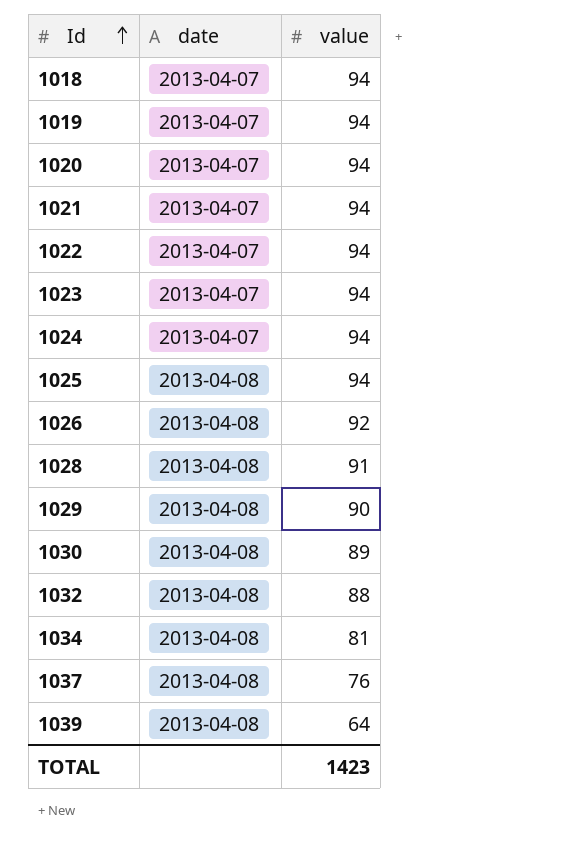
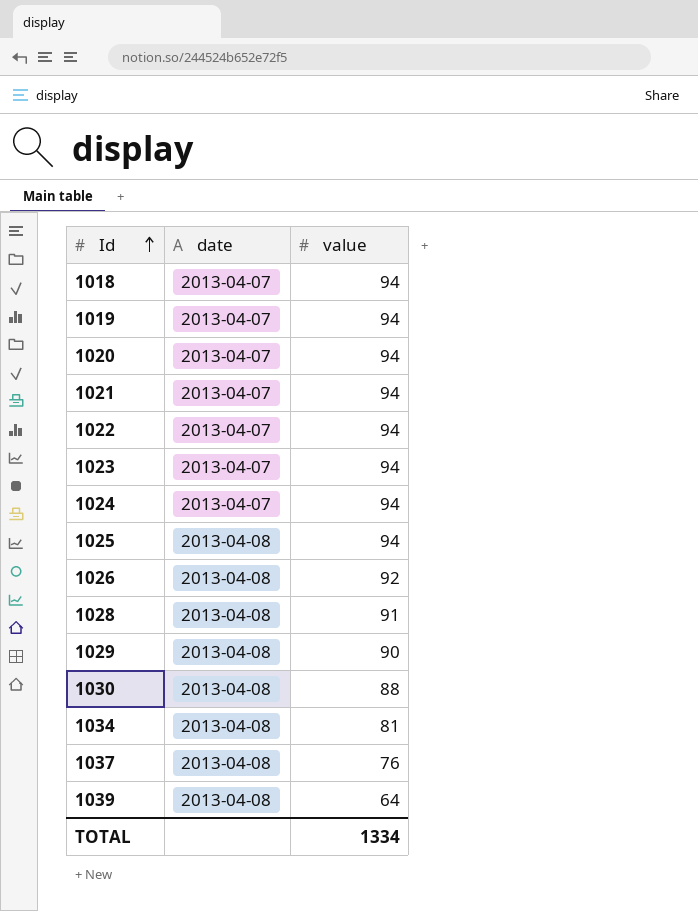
row 1032: 2013-04-08 | 88 -> none
1030 | value: 89 -> 88
TOTAL | value: 1423 -> 1334

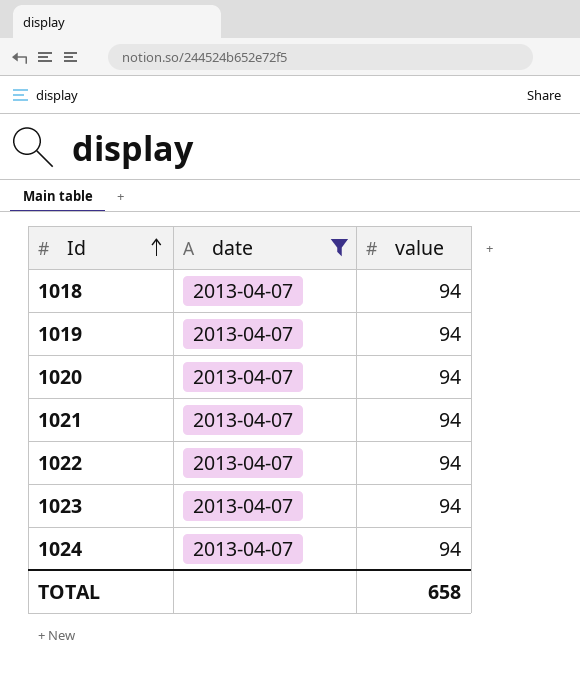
filter: none -> date = 2013-04-07
TOTAL | value: 1334 -> 658

